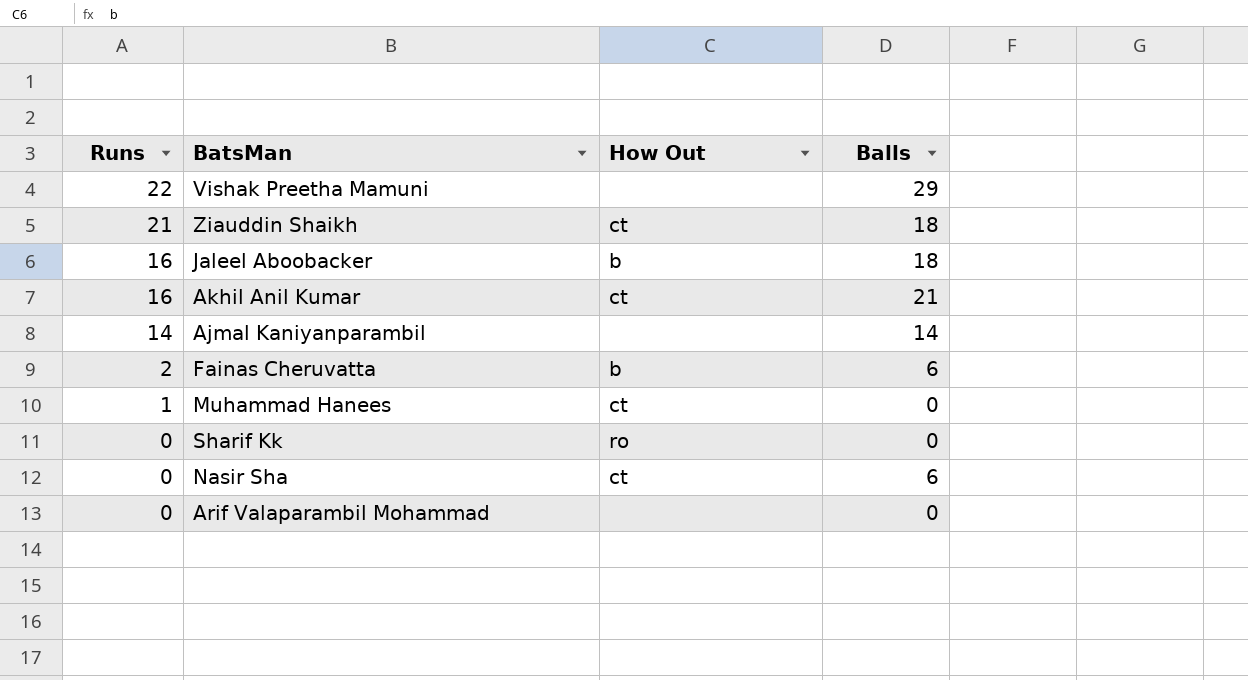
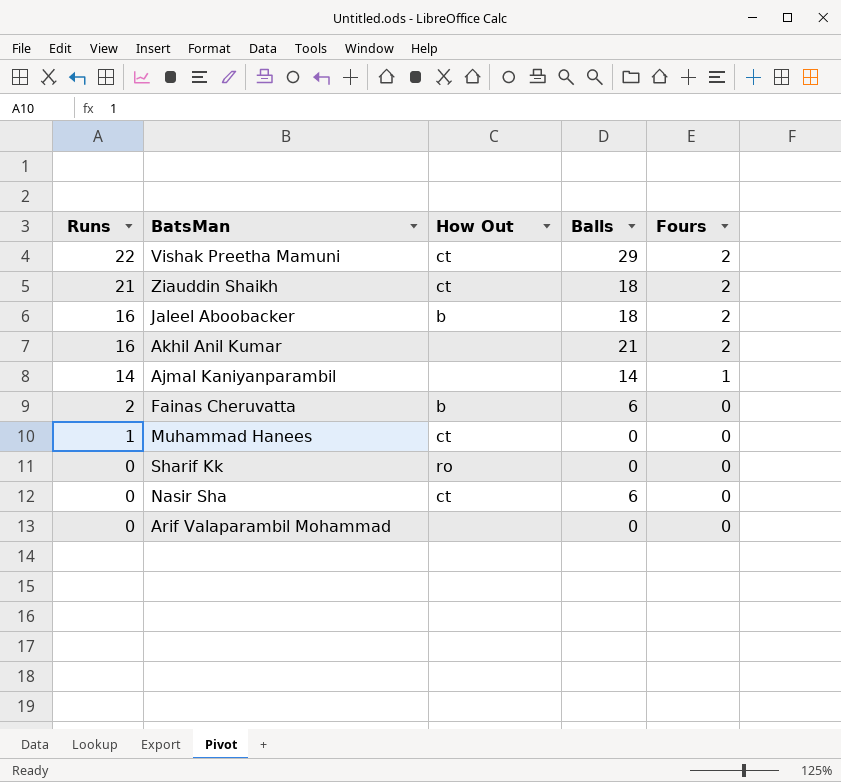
column Fours | position: none -> 5
Vishak Preetha Mamuni | How Out: none -> ct
Akhil Anil Kumar | How Out: ct -> none

